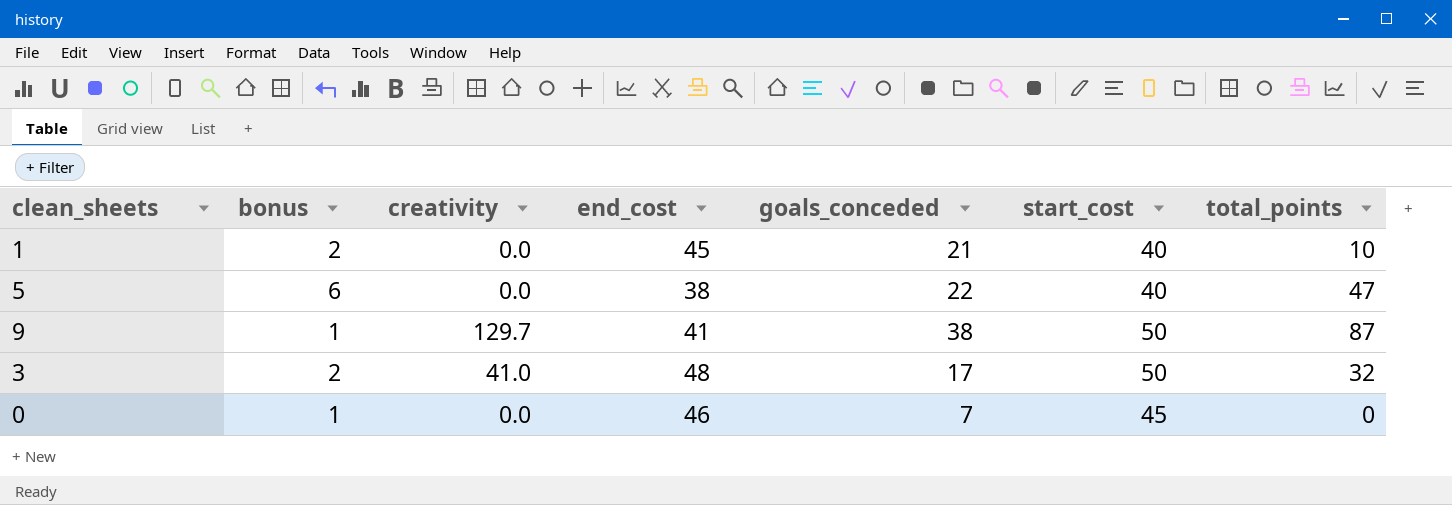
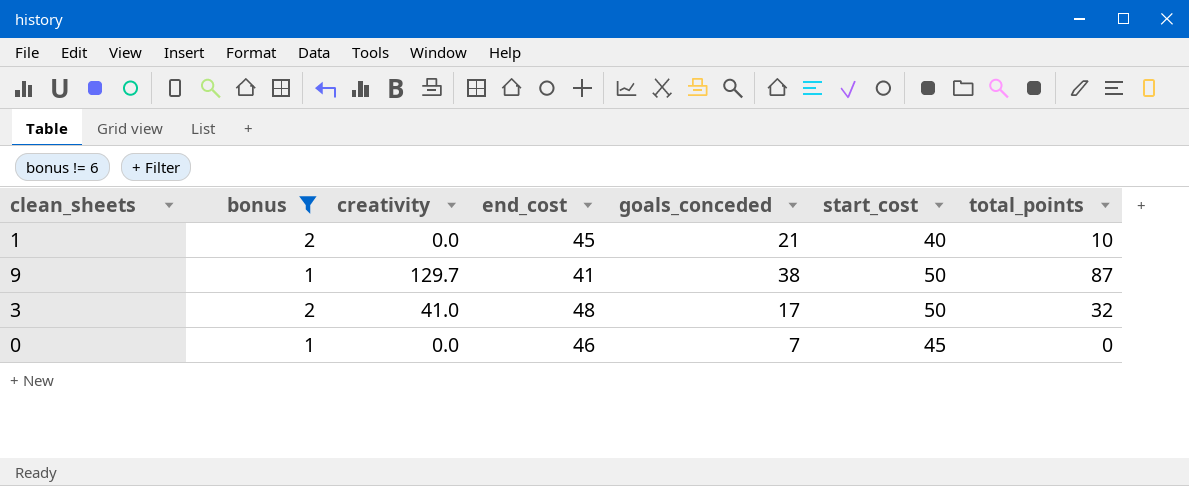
filter: none -> bonus != 6

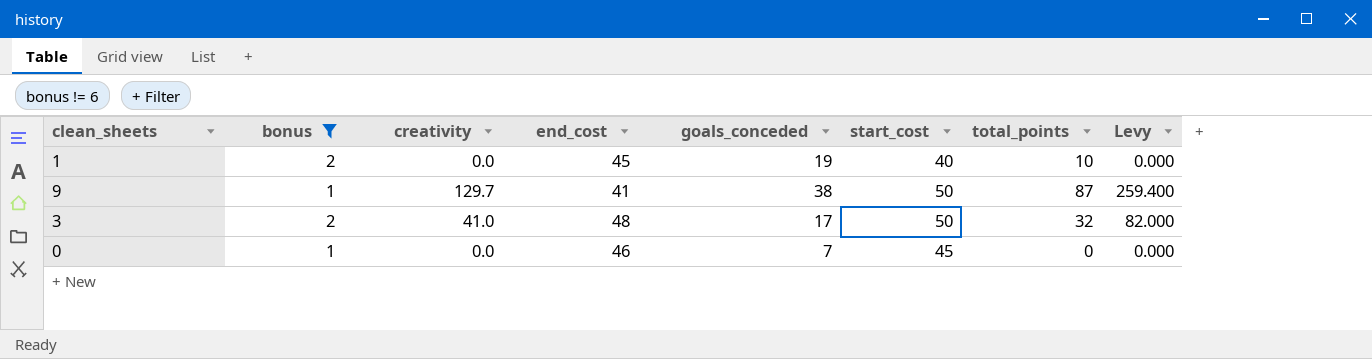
column Levy | formula: none -> [creativity] * 2
1 | goals_conceded: 21 -> 19

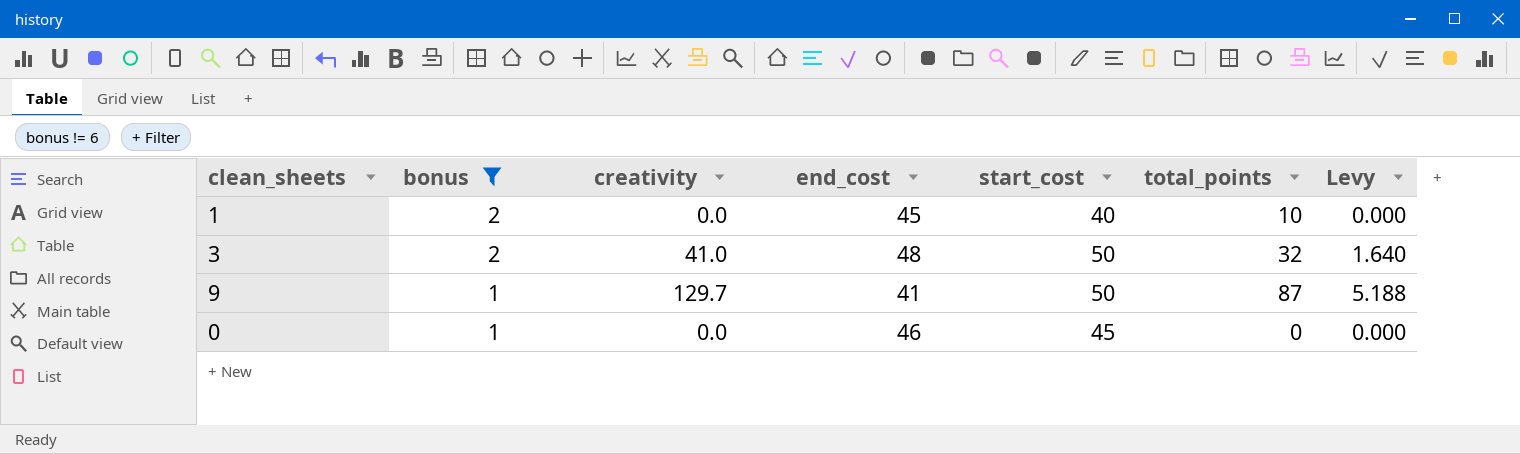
row order: none -> bonus descending
column goals_conceded | position: 5 -> none
column Levy | formula: [creativity] * 2 -> [creativity] * 0.04

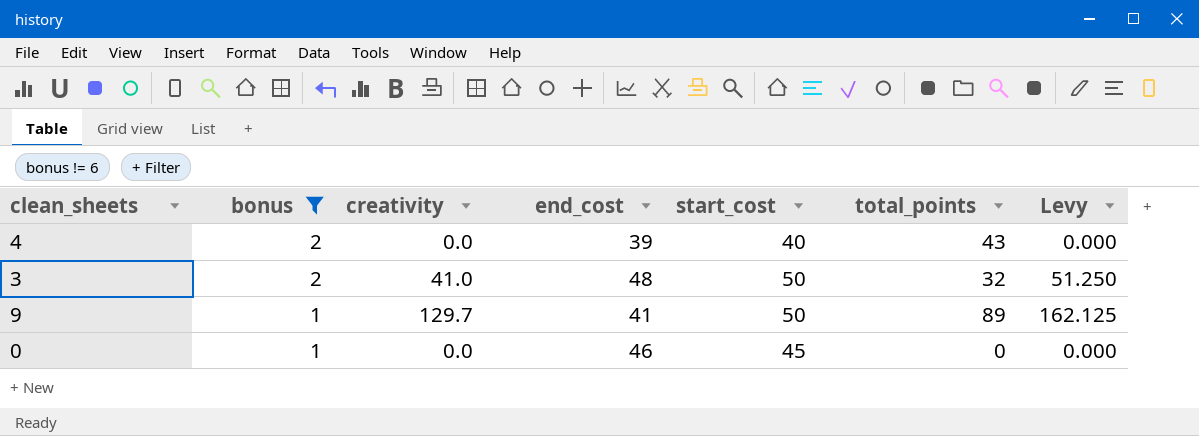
column Levy | formula: [creativity] * 0.04 -> [creativity] * 1.25
row 1: 2 | 0.0 | 45 | 40 | 10 | 0.000 -> none
row 4: none -> 2 | 0.0 | 39 | 40 | 43 | 0.000
9 | total_points: 87 -> 89

